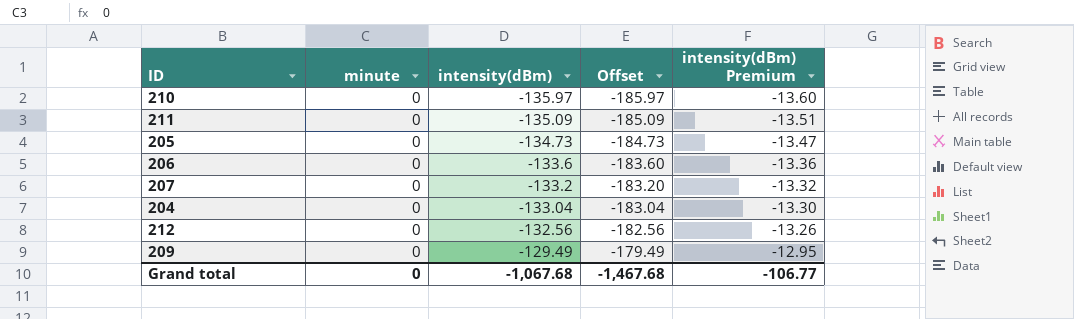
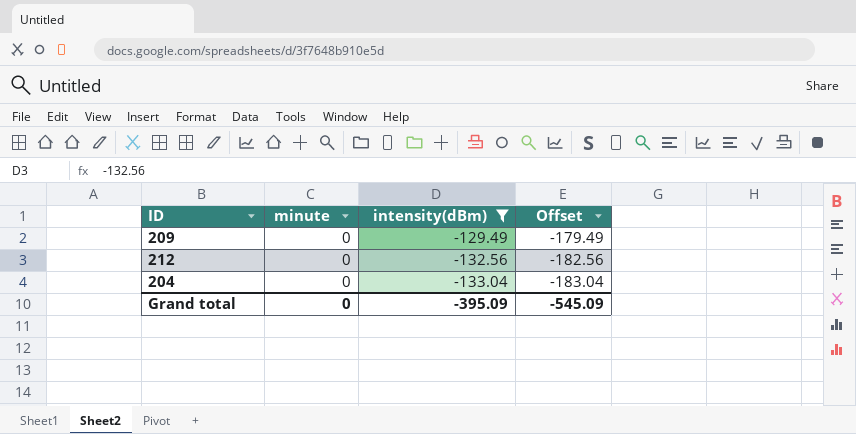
filter: none -> intensity(dBm) >= -133.04
row order: intensity(dBm) ascending -> intensity(dBm) descending
column intensity(dBm) Premium | formula: [intensity(dBm)] * 0.1 -> none
Grand total | intensity(dBm): -1,067.68 -> -395.09
Grand total | Offset: -1,467.68 -> -545.09

